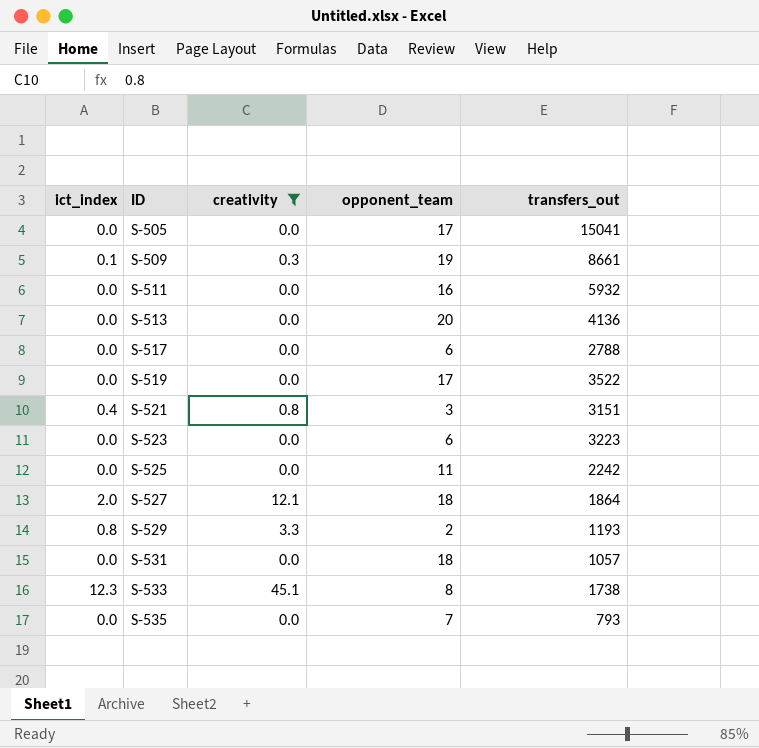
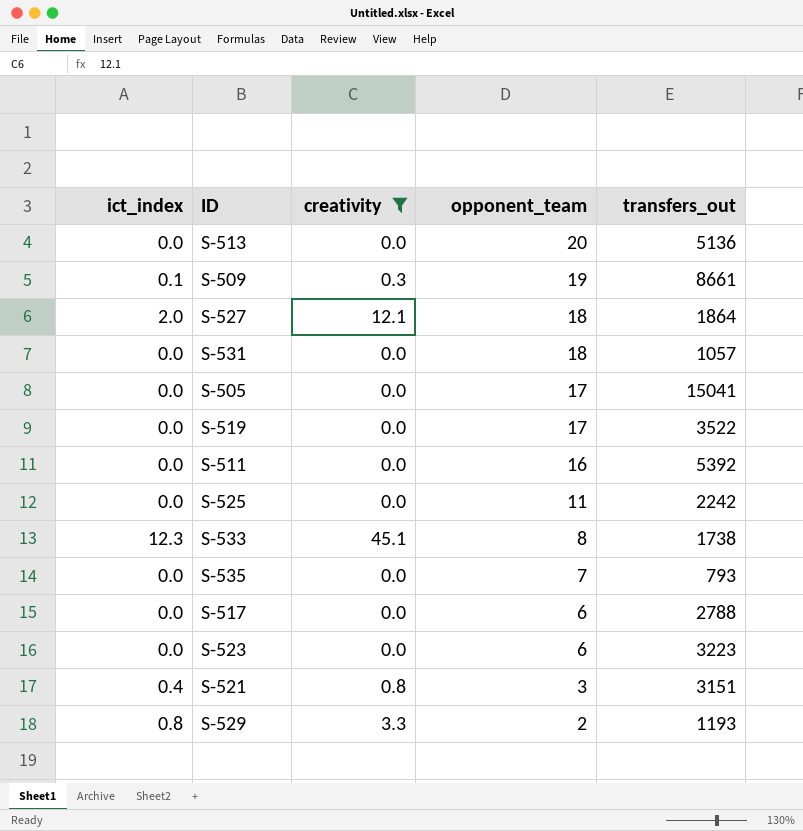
row order: ID ascending -> opponent_team descending
S-513 | transfers_out: 4136 -> 5136
S-511 | transfers_out: 5932 -> 5392

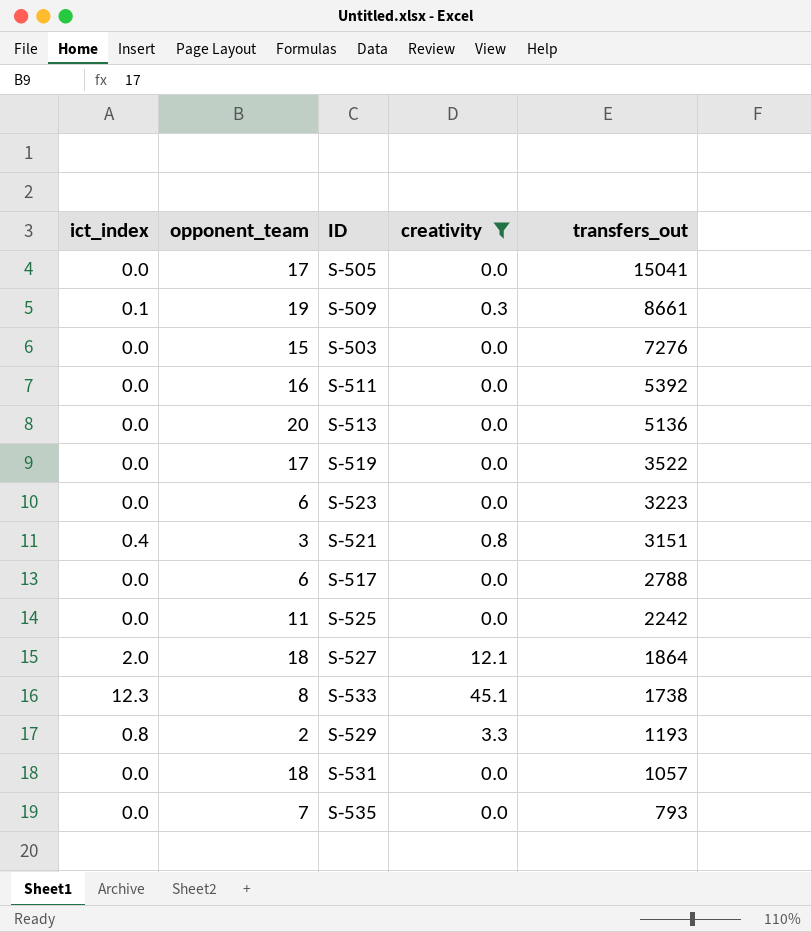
row order: opponent_team descending -> transfers_out descending
column opponent_team | position: 4 -> 2
row S-503: none -> 0.0 | 15 | 0.0 | 7276

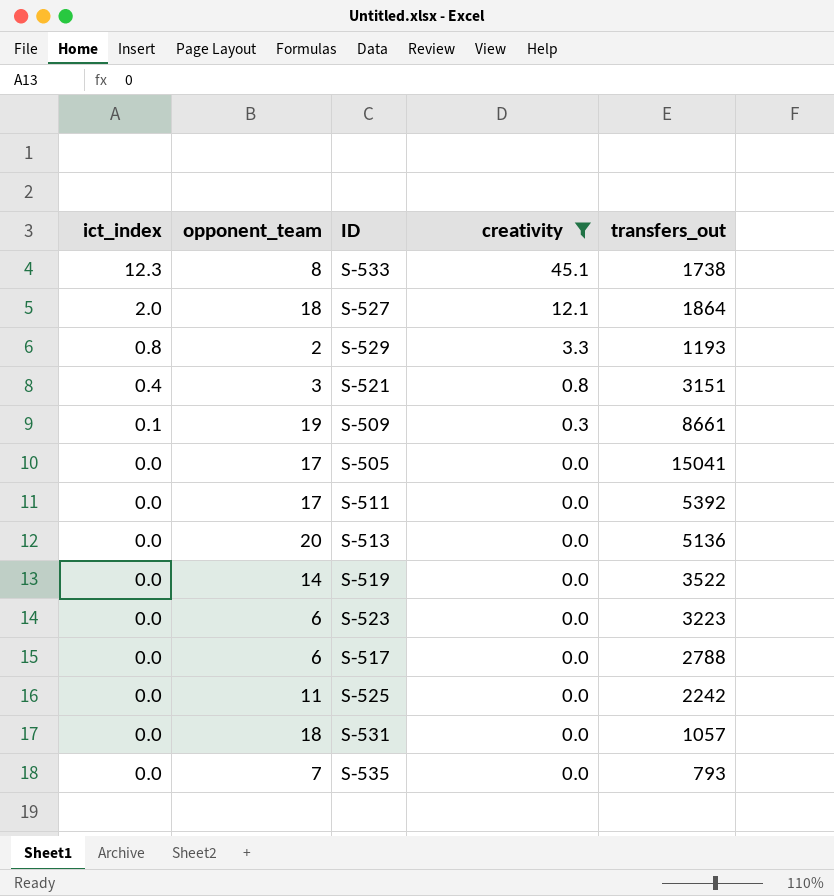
row order: transfers_out descending -> ict_index descending
row S-503: 0.0 | 15 | 0.0 | 7276 -> none
S-511 | opponent_team: 16 -> 17
S-519 | opponent_team: 17 -> 14

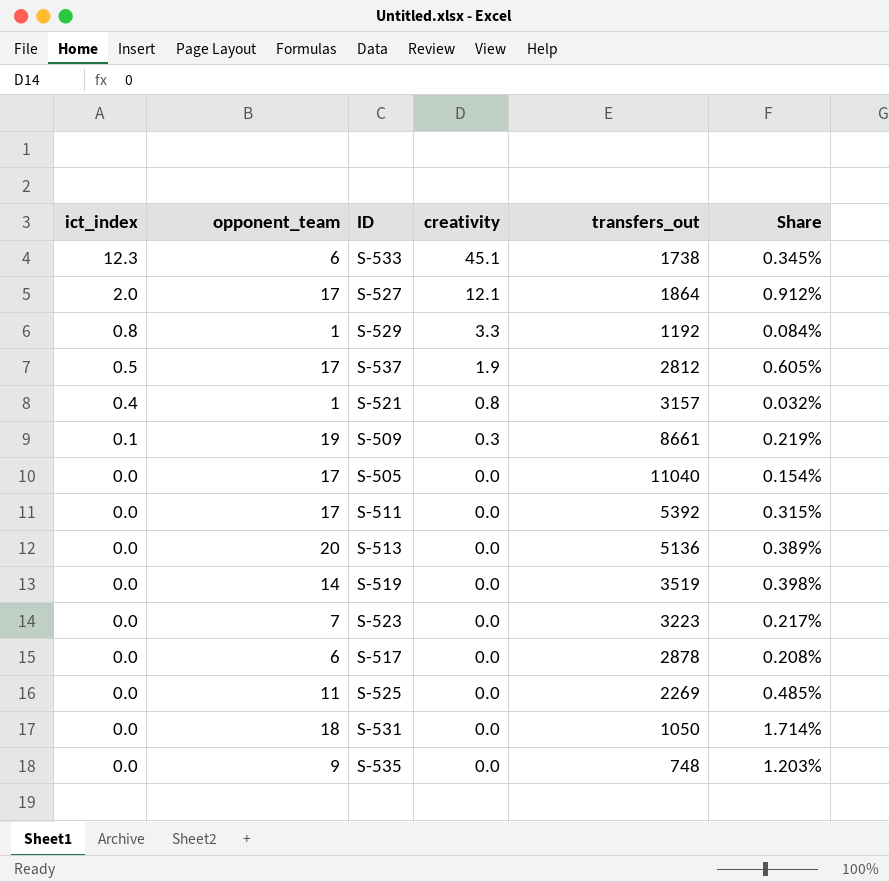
filter: creativity != 1.9 -> none
column Share | formula: none -> [opponent_team] / [transfers_out]
S-533 | opponent_team: 8 -> 6
S-527 | opponent_team: 18 -> 17
S-529 | opponent_team: 2 -> 1
S-529 | transfers_out: 1193 -> 1192
S-521 | opponent_team: 3 -> 1
S-521 | transfers_out: 3151 -> 3157
S-505 | transfers_out: 15041 -> 11040
S-519 | transfers_out: 3522 -> 3519
S-523 | opponent_team: 6 -> 7
S-517 | transfers_out: 2788 -> 2878
S-525 | transfers_out: 2242 -> 2269
S-531 | transfers_out: 1057 -> 1050
S-535 | opponent_team: 7 -> 9
S-535 | transfers_out: 793 -> 748

